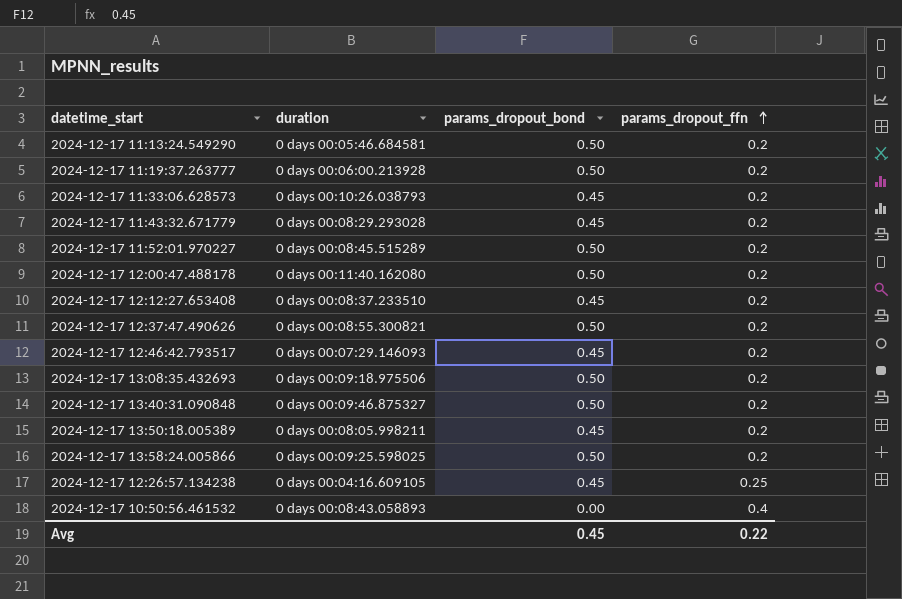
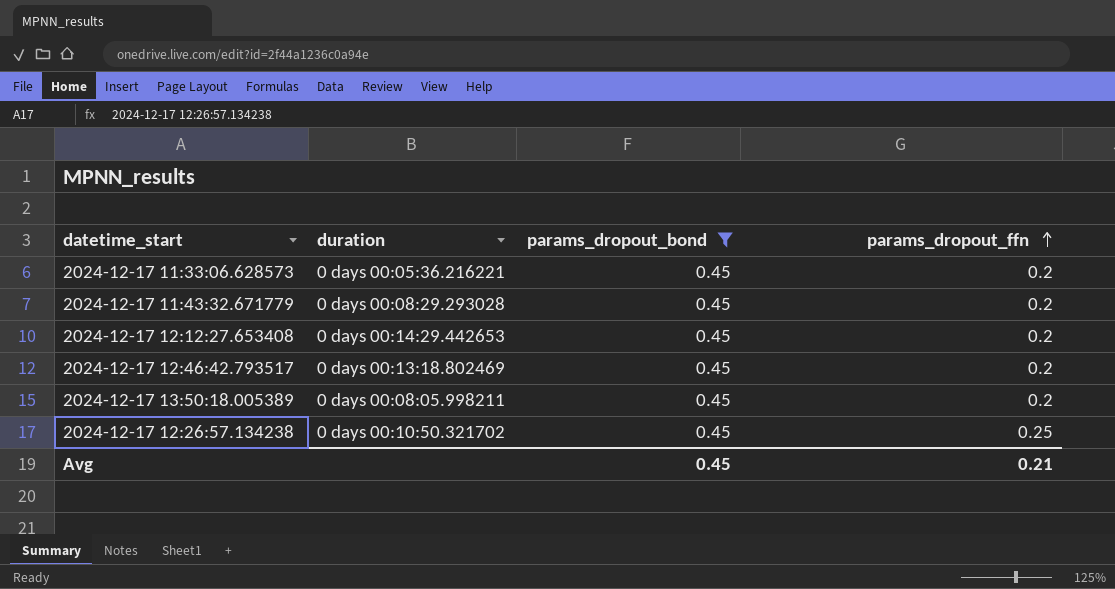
filter: none -> params_dropout_bond = 0.45
2024-12-17 11:33:06.628573 | duration: 0 days 00:10:26.038793 -> 0 days 00:05:36.216221
2024-12-17 12:12:27.653408 | duration: 0 days 00:08:37.233510 -> 0 days 00:14:29.442653
2024-12-17 12:46:42.793517 | duration: 0 days 00:07:29.146093 -> 0 days 00:13:18.802469
2024-12-17 12:26:57.134238 | duration: 0 days 00:04:16.609105 -> 0 days 00:10:50.321702
Avg | params_dropout_ffn: 0.22 -> 0.21

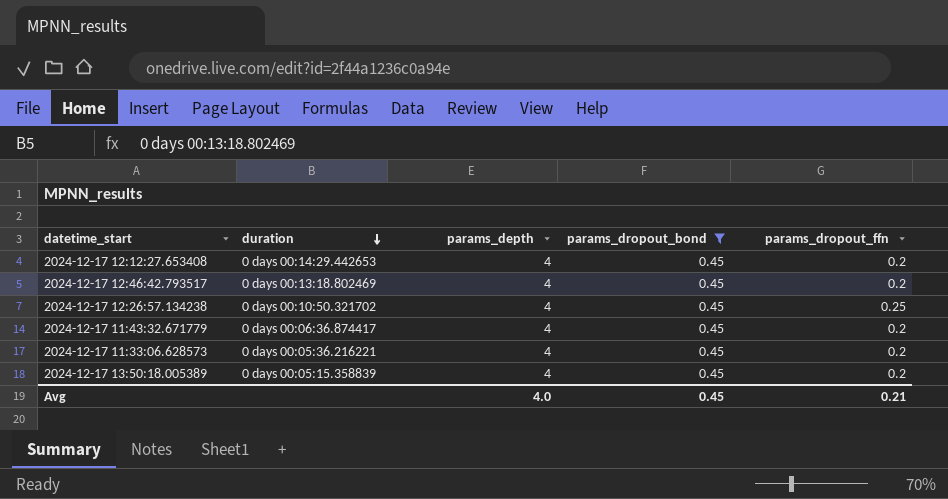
row order: params_dropout_ffn ascending -> duration descending
column params_depth | position: none -> 3
2024-12-17 11:43:32.671779 | duration: 0 days 00:08:29.293028 -> 0 days 00:06:36.874417
2024-12-17 13:50:18.005389 | duration: 0 days 00:08:05.998211 -> 0 days 00:05:15.358839

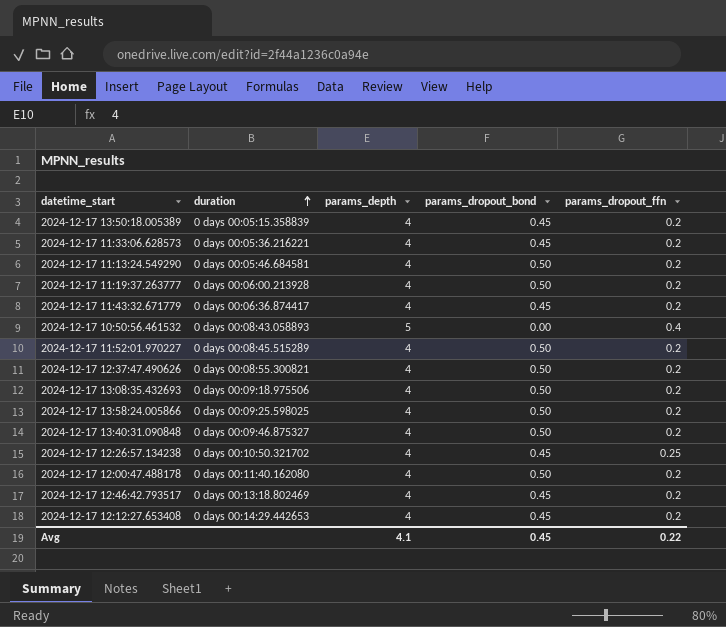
filter: params_dropout_bond = 0.45 -> none
row order: duration descending -> duration ascending
Avg | params_depth: 4.0 -> 4.1
Avg | params_dropout_ffn: 0.21 -> 0.22

